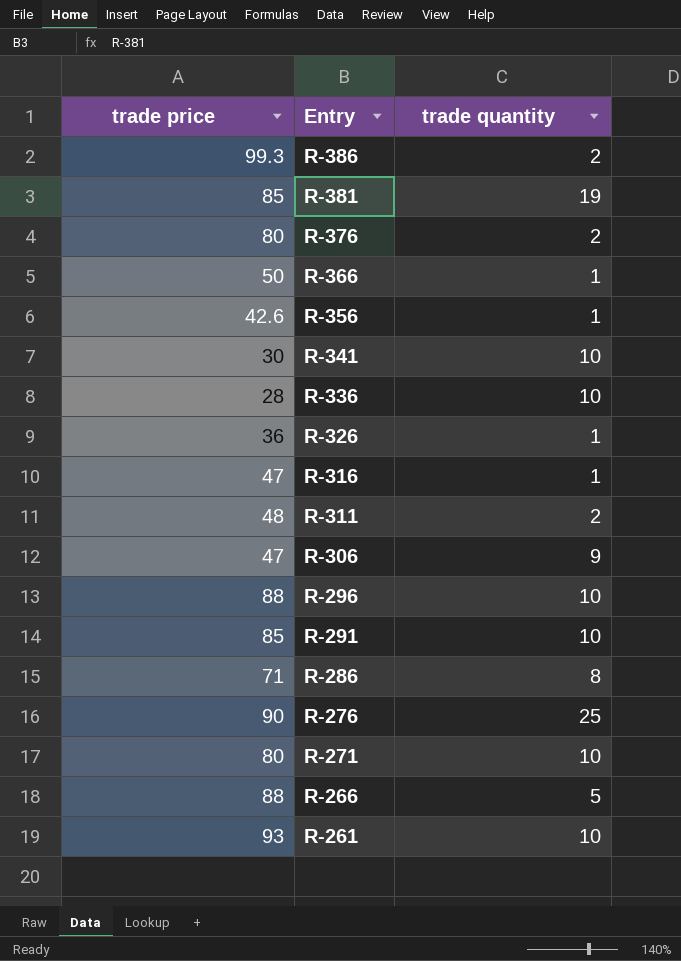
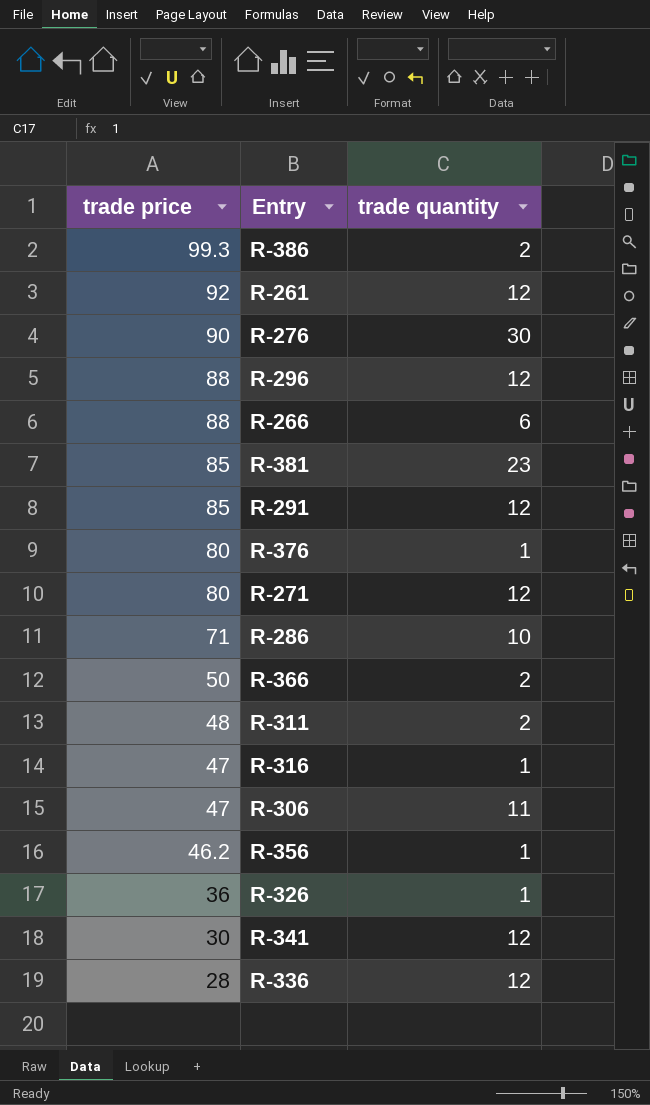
row order: Entry descending -> trade price descending
R-261 | trade price: 93 -> 92
R-261 | trade quantity: 10 -> 12
R-276 | trade quantity: 25 -> 30
R-296 | trade quantity: 10 -> 12
R-266 | trade quantity: 5 -> 6
R-381 | trade quantity: 19 -> 23
R-291 | trade quantity: 10 -> 12
R-376 | trade quantity: 2 -> 1
R-271 | trade quantity: 10 -> 12
R-286 | trade quantity: 8 -> 10
R-366 | trade quantity: 1 -> 2
R-306 | trade quantity: 9 -> 11
R-356 | trade price: 42.6 -> 46.2
R-341 | trade quantity: 10 -> 12
R-336 | trade quantity: 10 -> 12

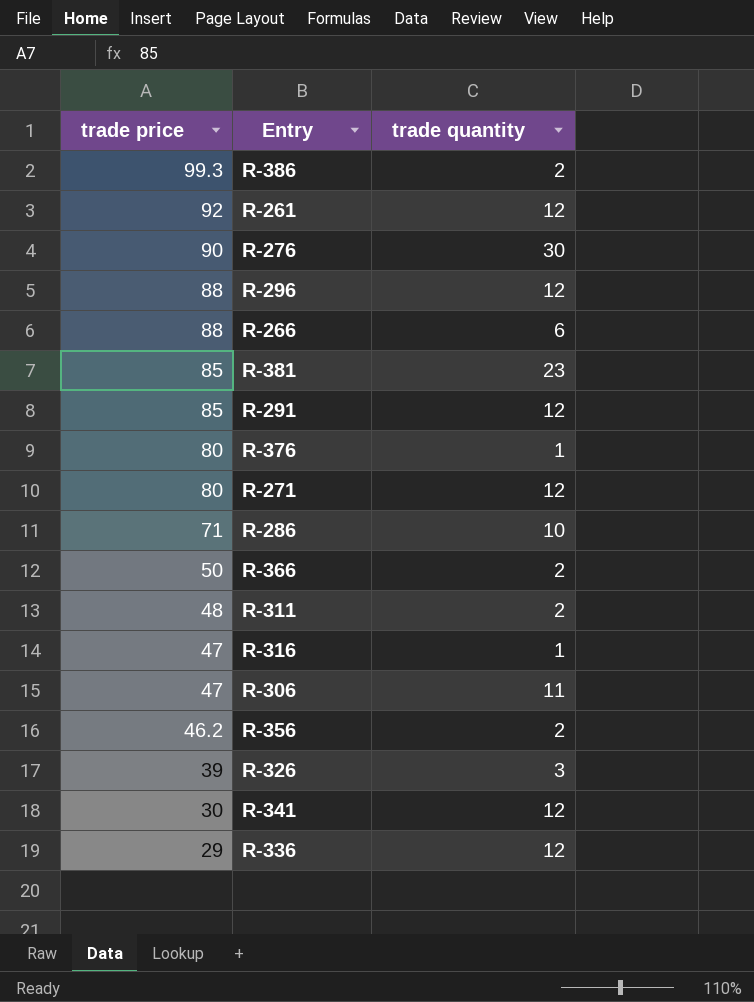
R-356 | trade quantity: 1 -> 2
R-326 | trade price: 36 -> 39
R-326 | trade quantity: 1 -> 3
R-336 | trade price: 28 -> 29

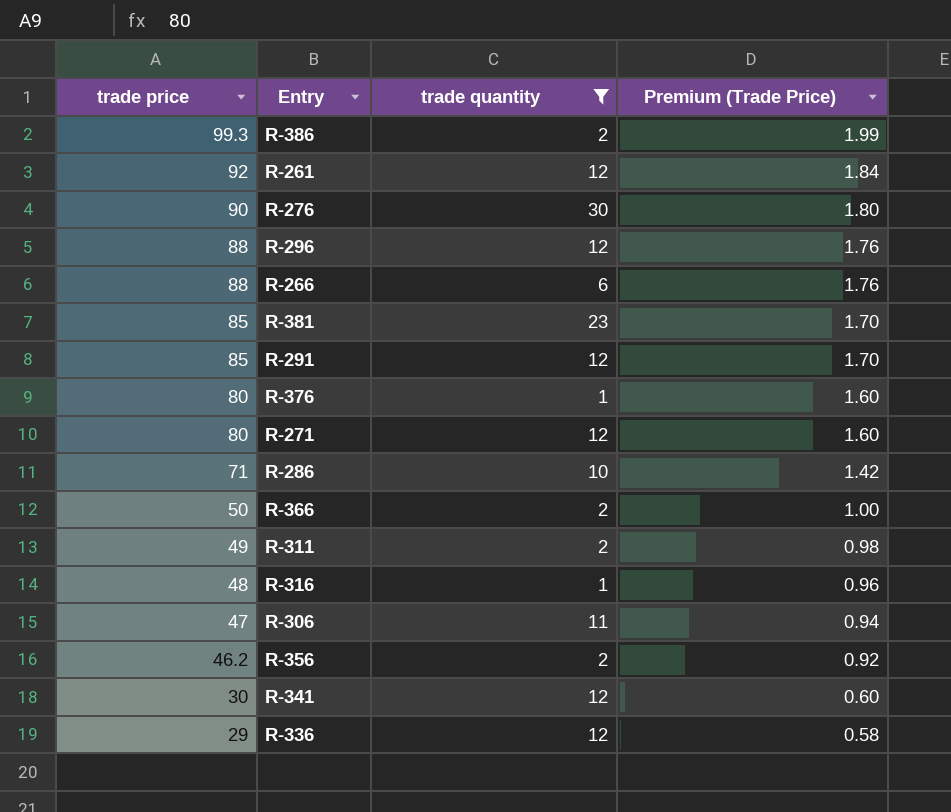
filter: none -> trade quantity != 3
column Premium (Trade Price) | formula: none -> [trade price] * 0.02
R-311 | trade price: 48 -> 49
R-316 | trade price: 47 -> 48

